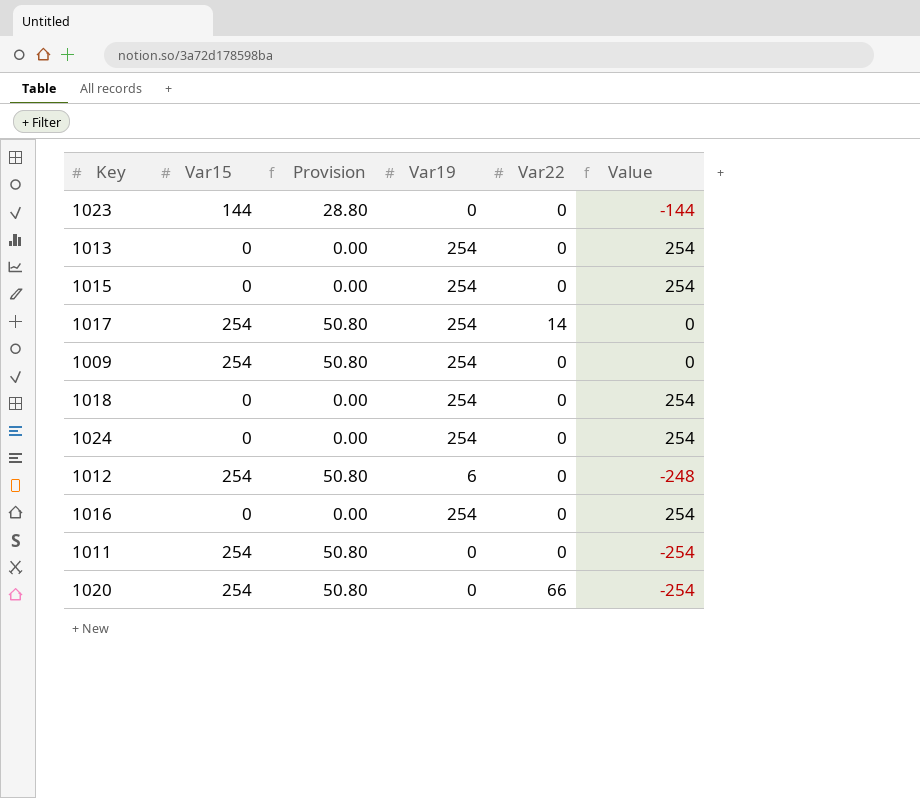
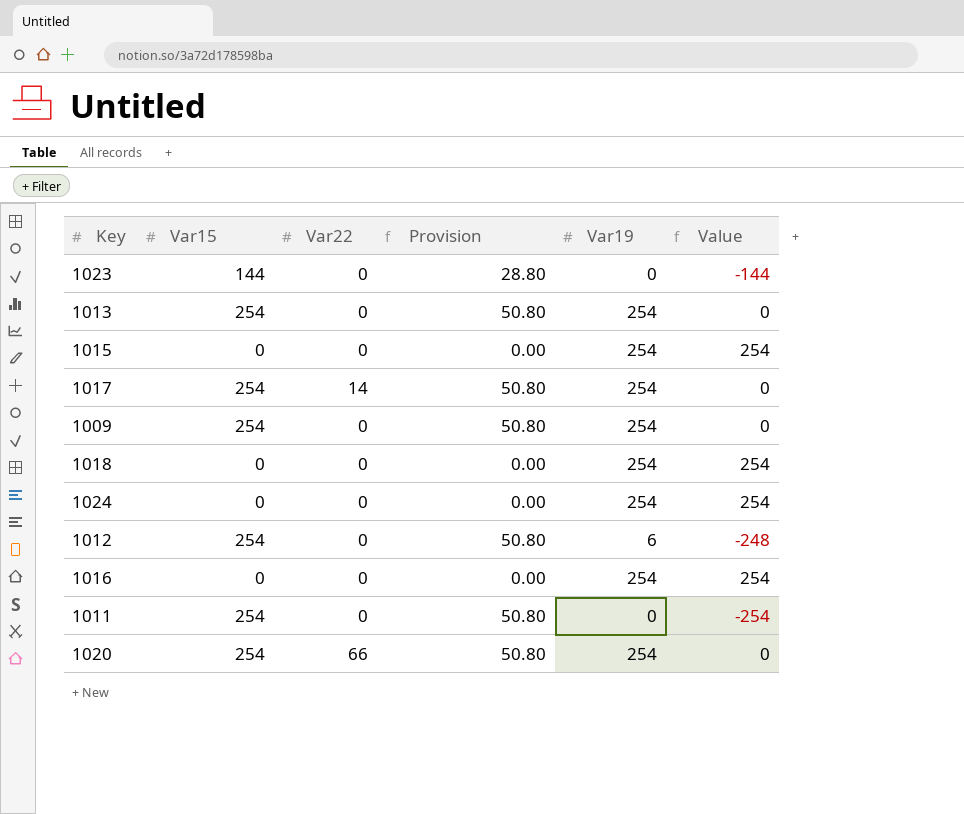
column Var22 | position: 5 -> 3
1013 | Var15: 0 -> 254
1013 | Provision: 0.00 -> 50.80
1013 | Value: 254 -> 0
1020 | Var19: 0 -> 254
1020 | Value: -254 -> 0

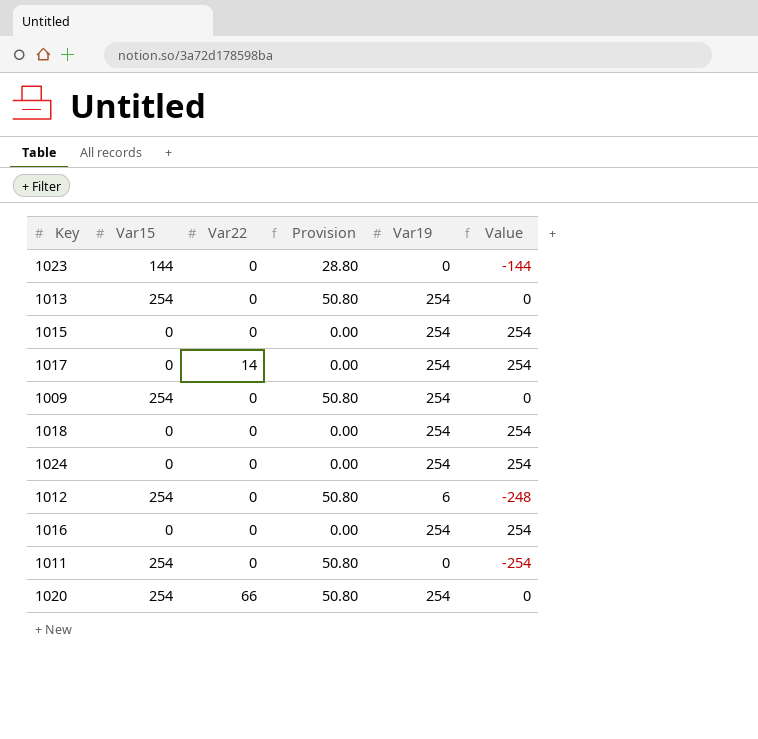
1017 | Var15: 254 -> 0
1017 | Provision: 50.80 -> 0.00
1017 | Value: 0 -> 254

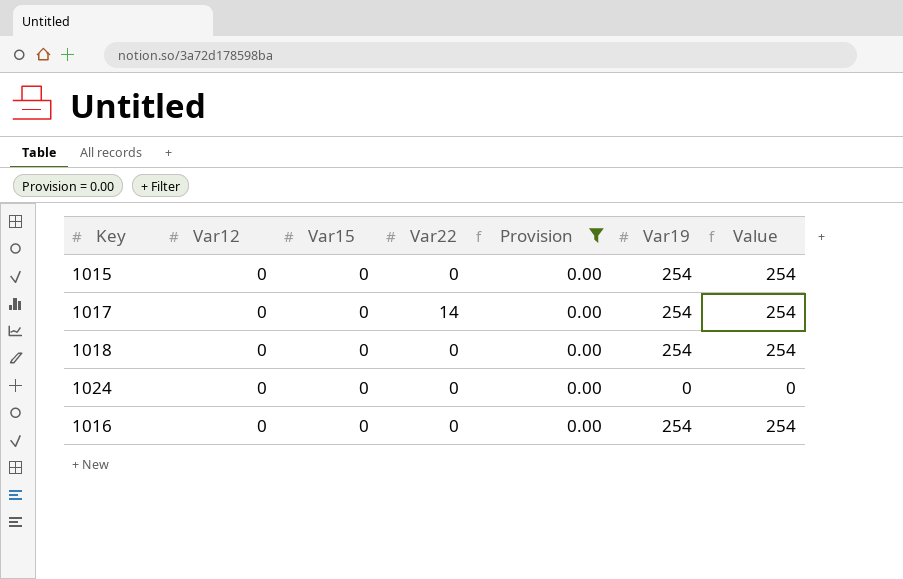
filter: none -> Provision = 0.00
column Var12 | position: none -> 2
1024 | Var19: 254 -> 0
1024 | Value: 254 -> 0

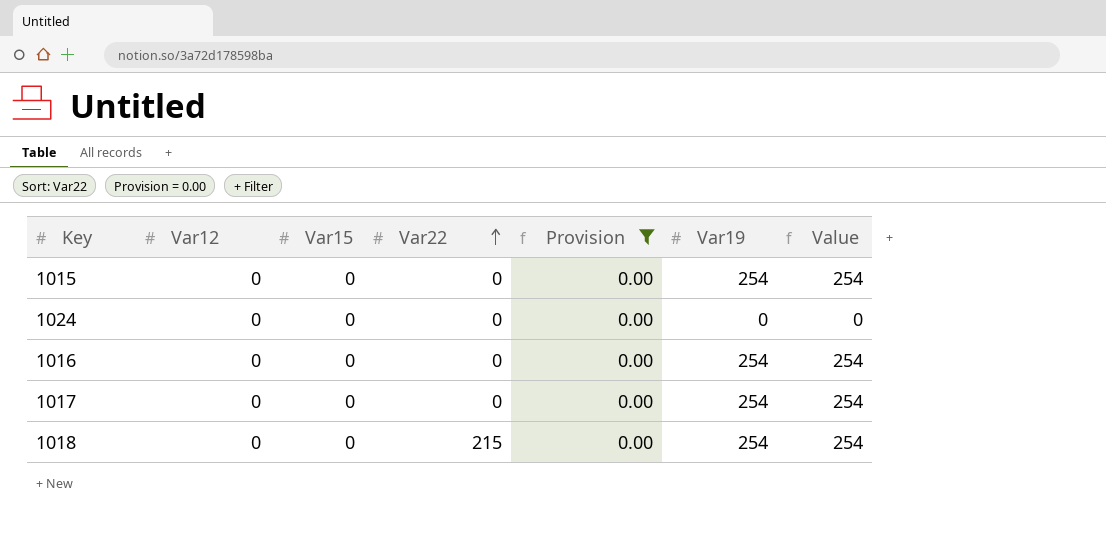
row order: none -> Var22 ascending
1017 | Var22: 14 -> 0
1018 | Var22: 0 -> 215

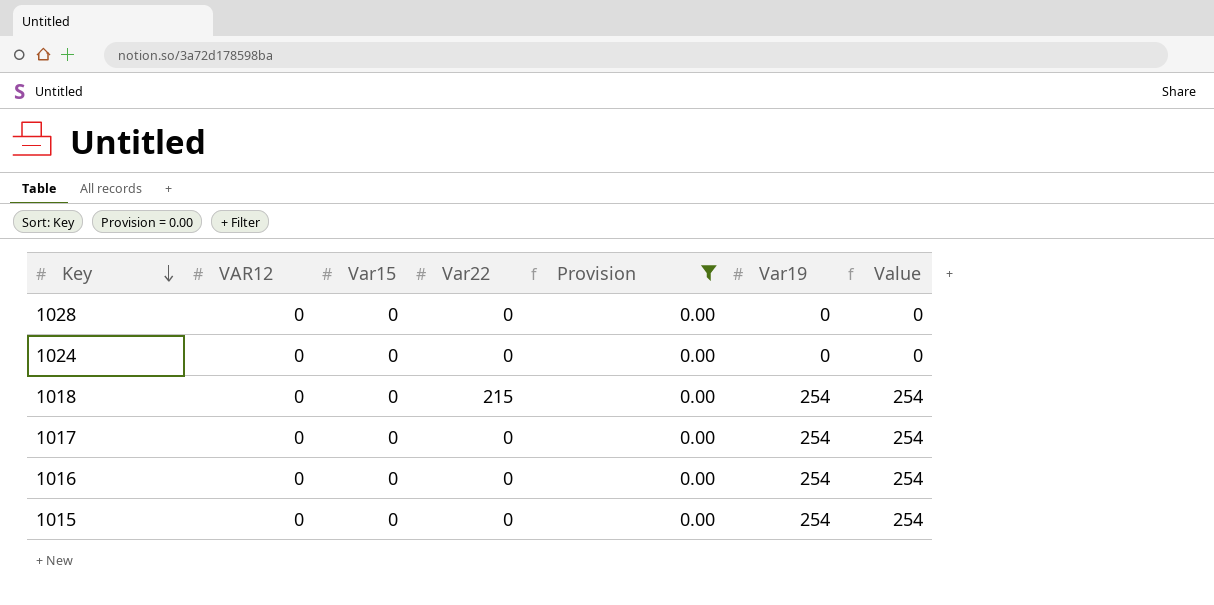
row order: Var22 ascending -> Key descending
column name: Var12 -> VAR12
row 1028: none -> 0 | 0 | 0 | 0.00 | 0 | 0

